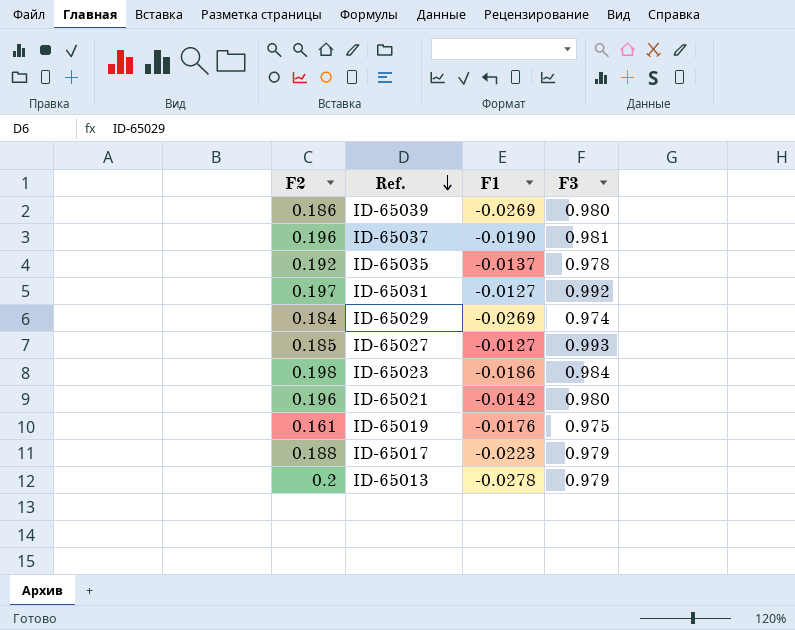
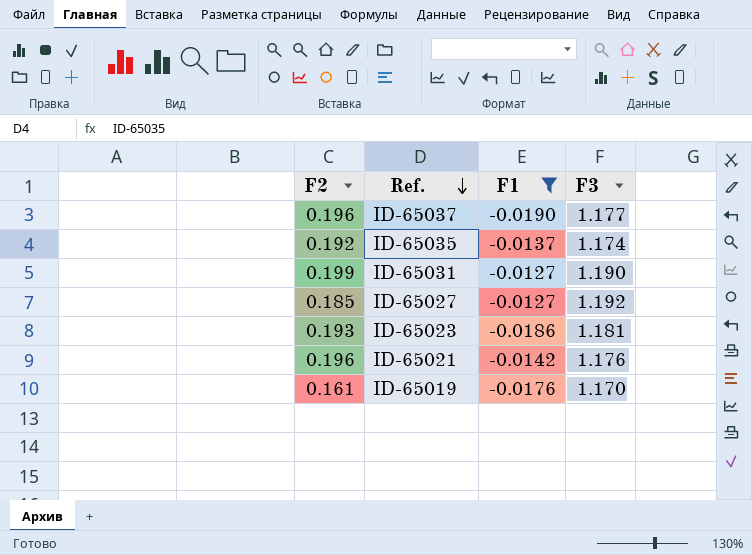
filter: none -> F1 >= -0.0190
ID-65037 | F3: 0.981 -> 1.177
ID-65035 | F3: 0.978 -> 1.174
ID-65031 | F2: 0.197 -> 0.199
ID-65031 | F3: 0.992 -> 1.190
ID-65027 | F3: 0.993 -> 1.192
ID-65023 | F2: 0.198 -> 0.193
ID-65023 | F3: 0.984 -> 1.181
ID-65021 | F3: 0.980 -> 1.176
ID-65019 | F3: 0.975 -> 1.170

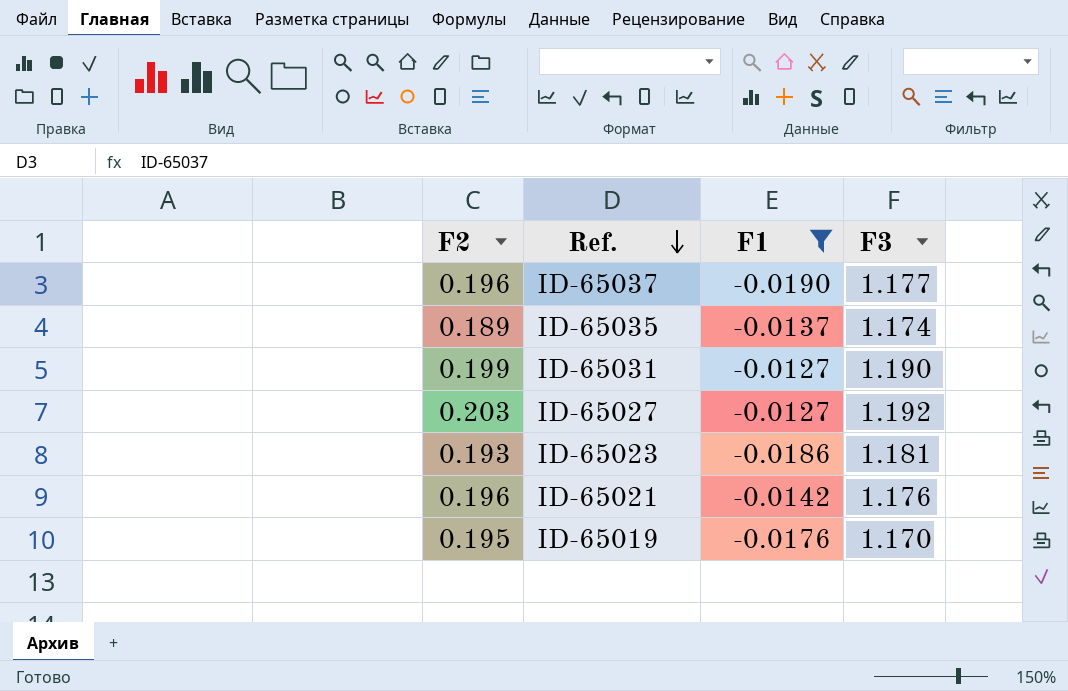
ID-65035 | F2: 0.192 -> 0.189
ID-65027 | F2: 0.185 -> 0.203
ID-65019 | F2: 0.161 -> 0.195

